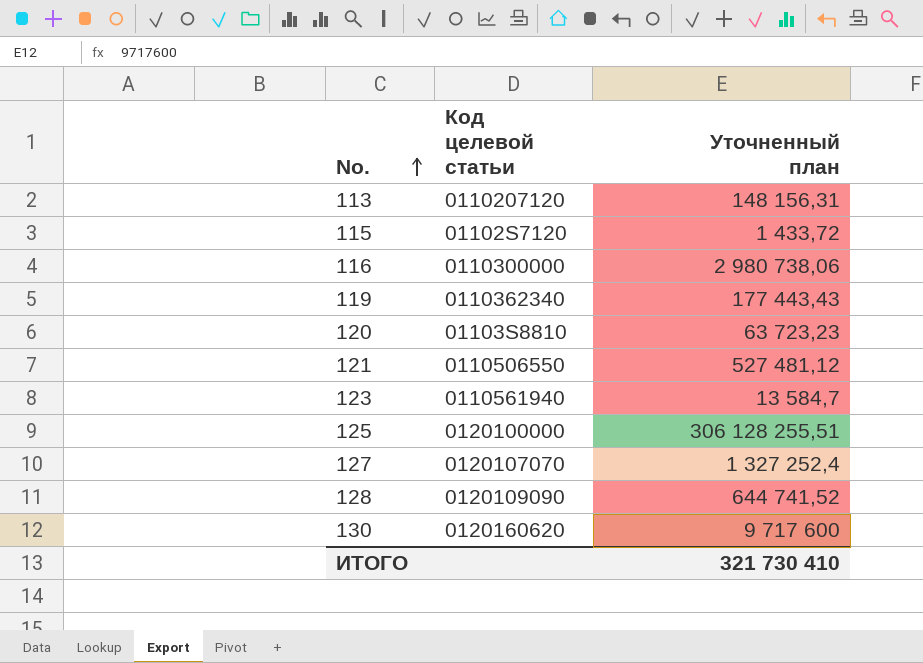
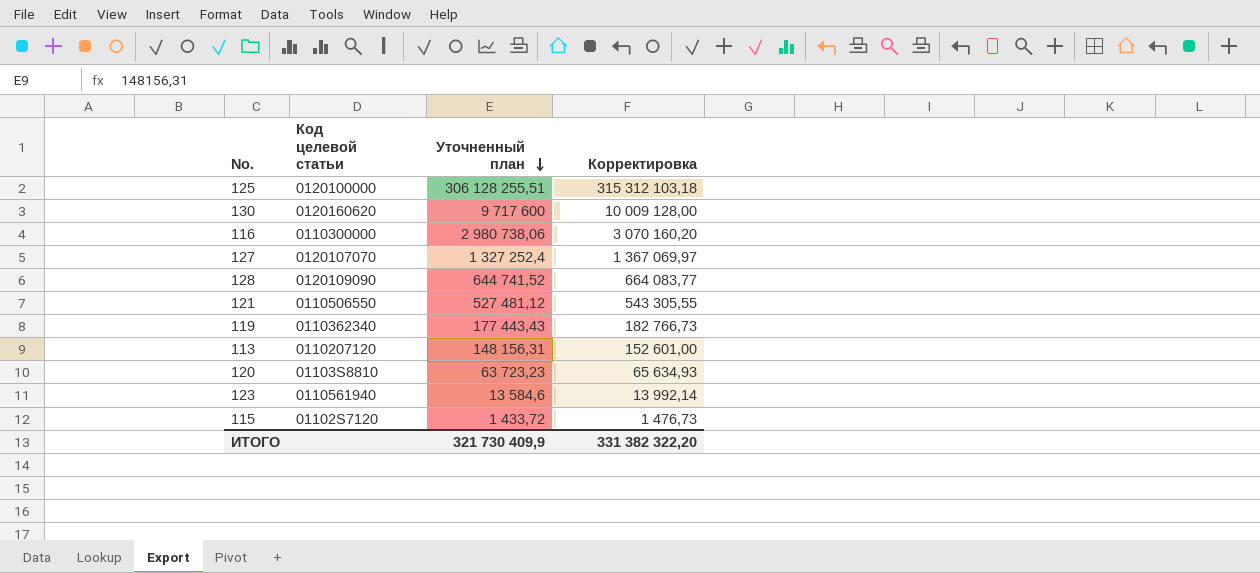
row order: No. ascending -> Уточненный план descending
column Корректировка | formula: none -> [Уточненный план] * 1,03
123 | Уточненный план: 13 584,7 -> 13 584,6
ИТОГО | Уточненный план: 321 730 410 -> 321 730 409,9

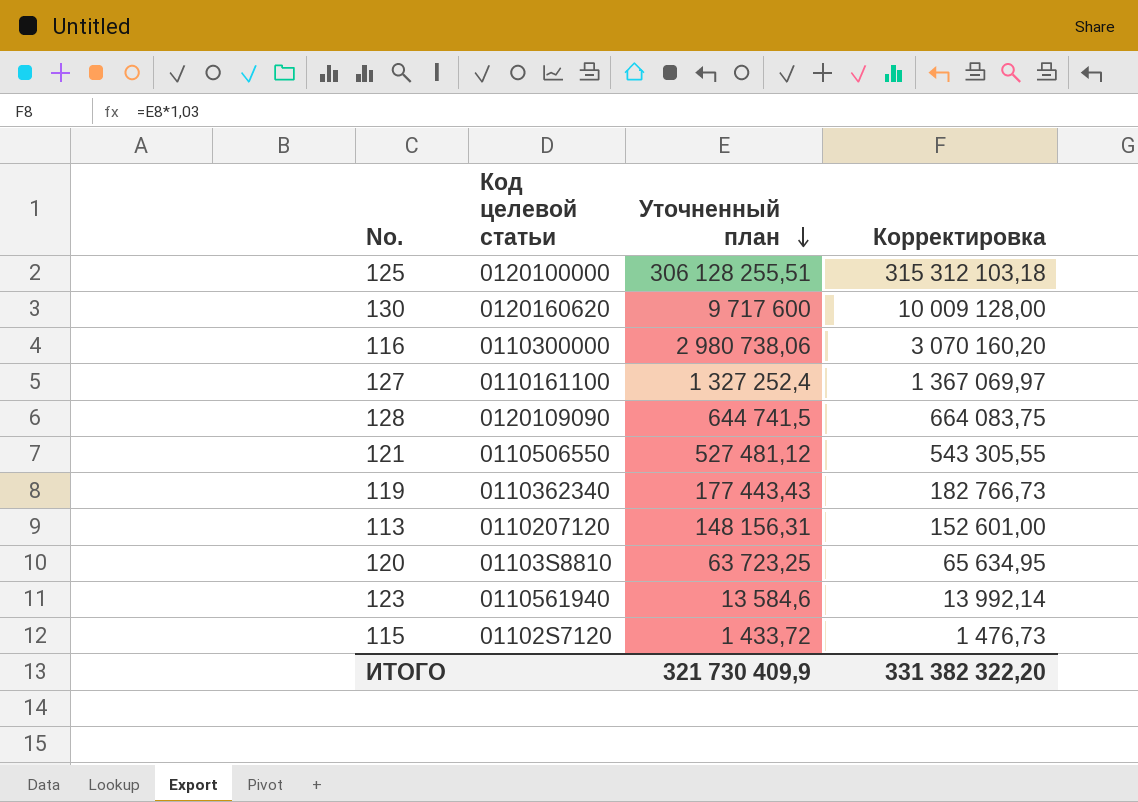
127 | Код целевой статьи: 0120107070 -> 0110161100
128 | Уточненный план: 644 741,52 -> 644 741,5
128 | Корректировка: 664 083,77 -> 664 083,75
120 | Уточненный план: 63 723,23 -> 63 723,25
120 | Корректировка: 65 634,93 -> 65 634,95

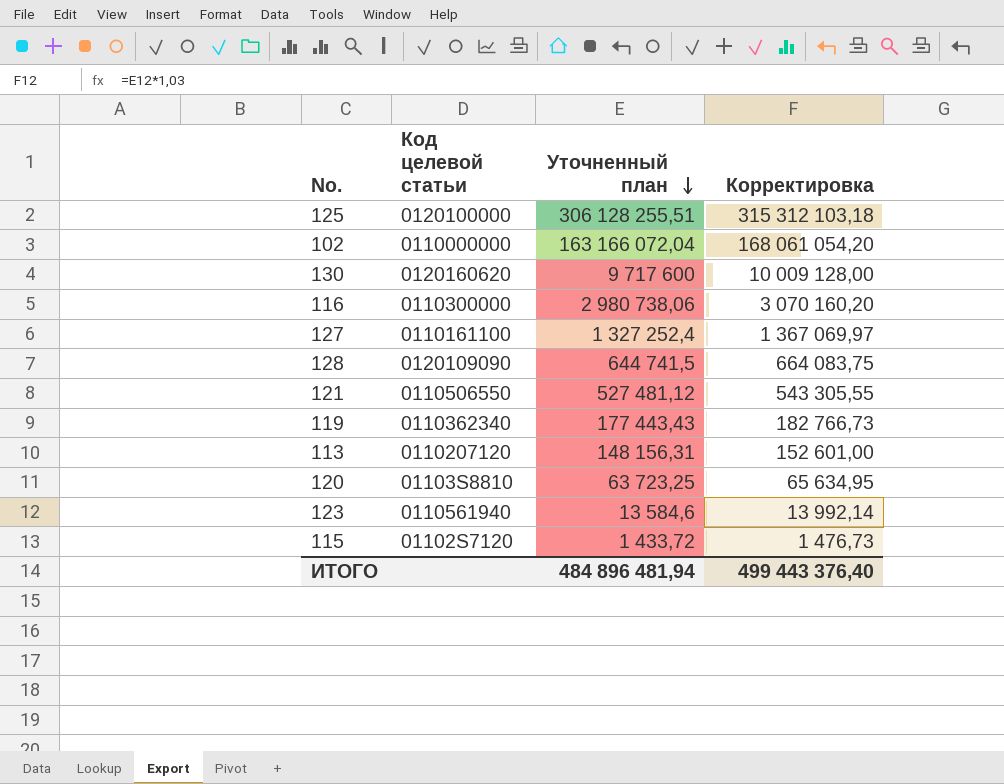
row 102: none -> 0110000000 | 163 166 072,04 | 168 061 054,20
ИТОГО | Уточненный план: 321 730 409,9 -> 484 896 481,94
ИТОГО | Корректировка: 331 382 322,20 -> 499 443 376,40

